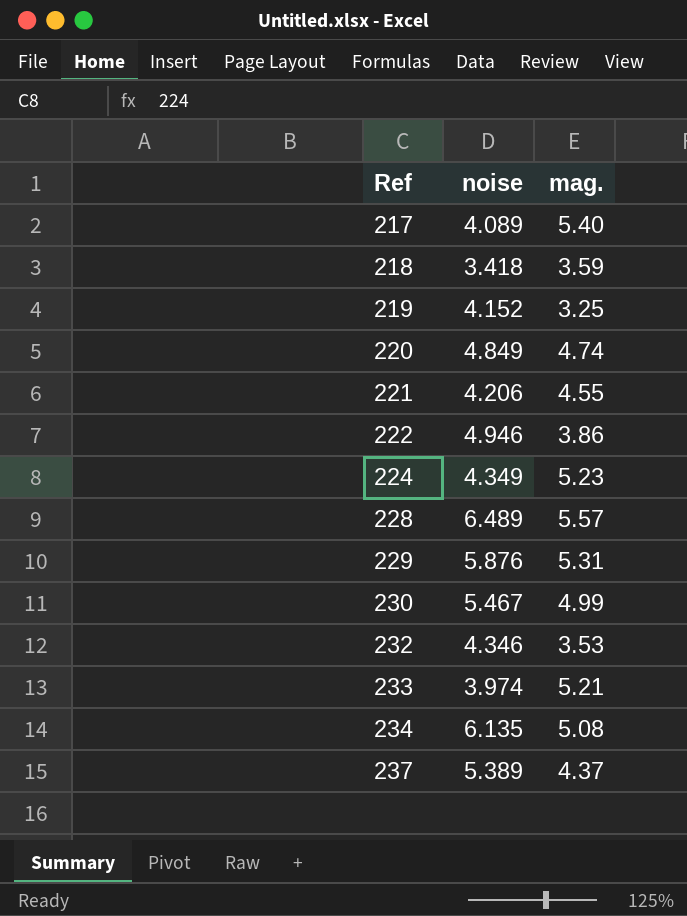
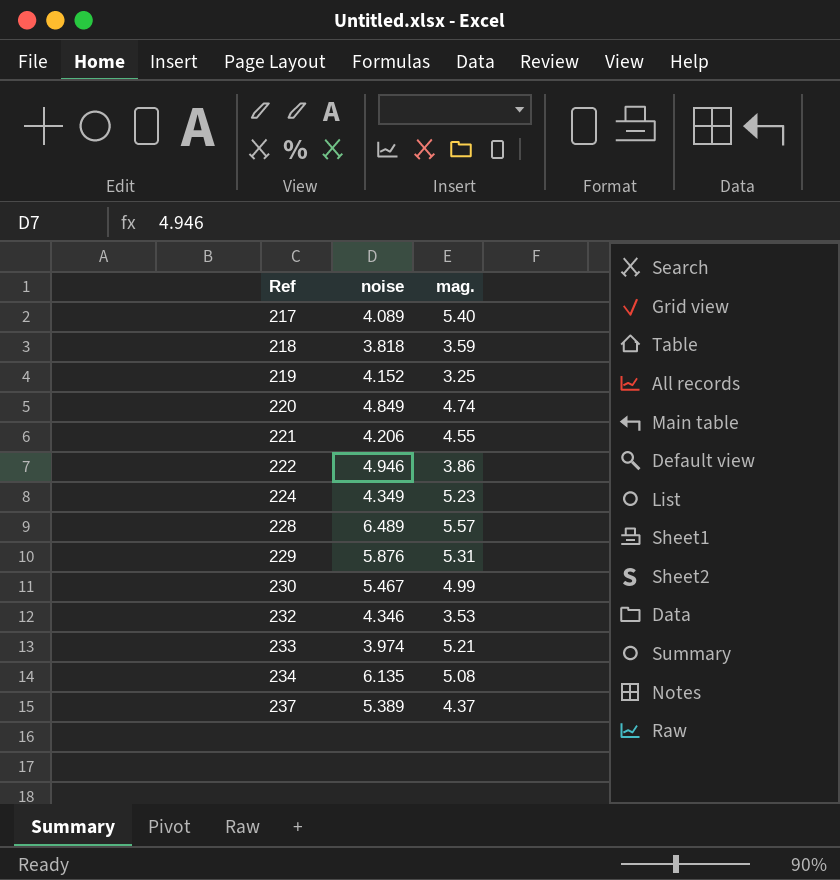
218 | noise: 3.418 -> 3.818

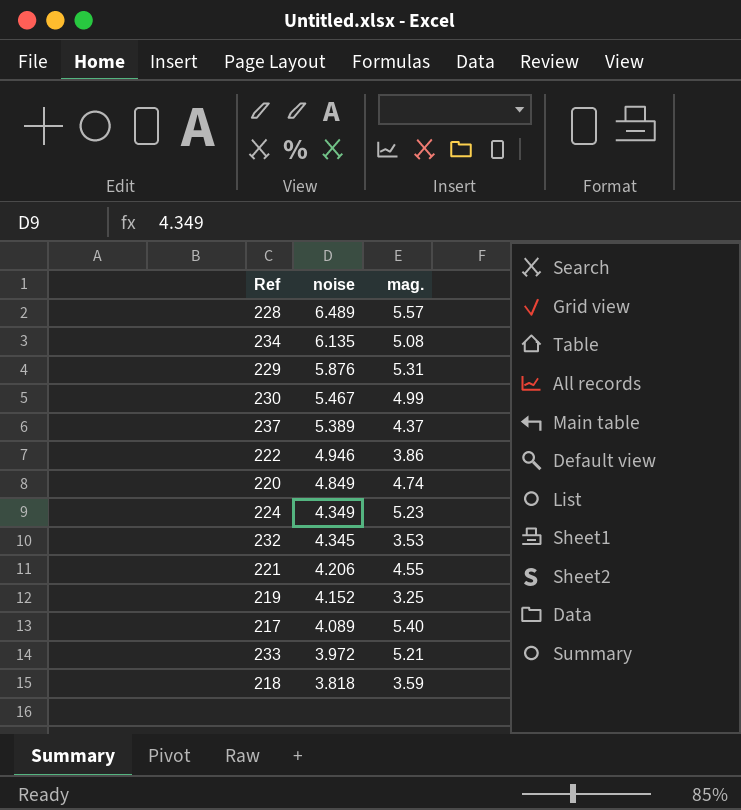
row order: Ref ascending -> noise descending
232 | noise: 4.346 -> 4.345
233 | noise: 3.974 -> 3.972

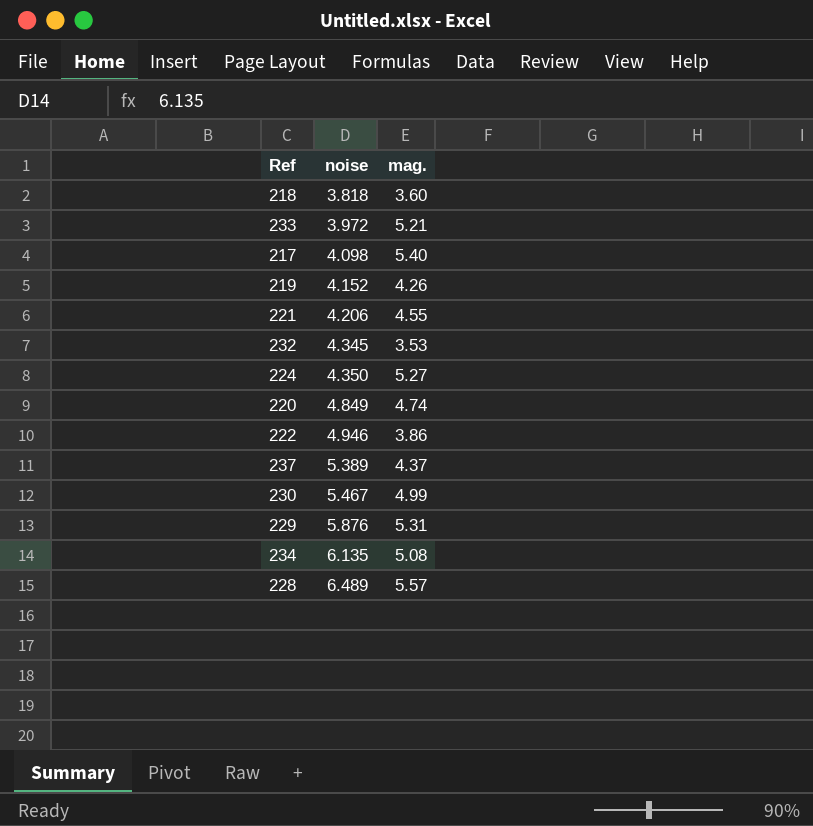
row order: noise descending -> noise ascending
218 | mag.: 3.59 -> 3.60
217 | noise: 4.089 -> 4.098
219 | mag.: 3.25 -> 4.26
224 | noise: 4.349 -> 4.350
224 | mag.: 5.23 -> 5.27

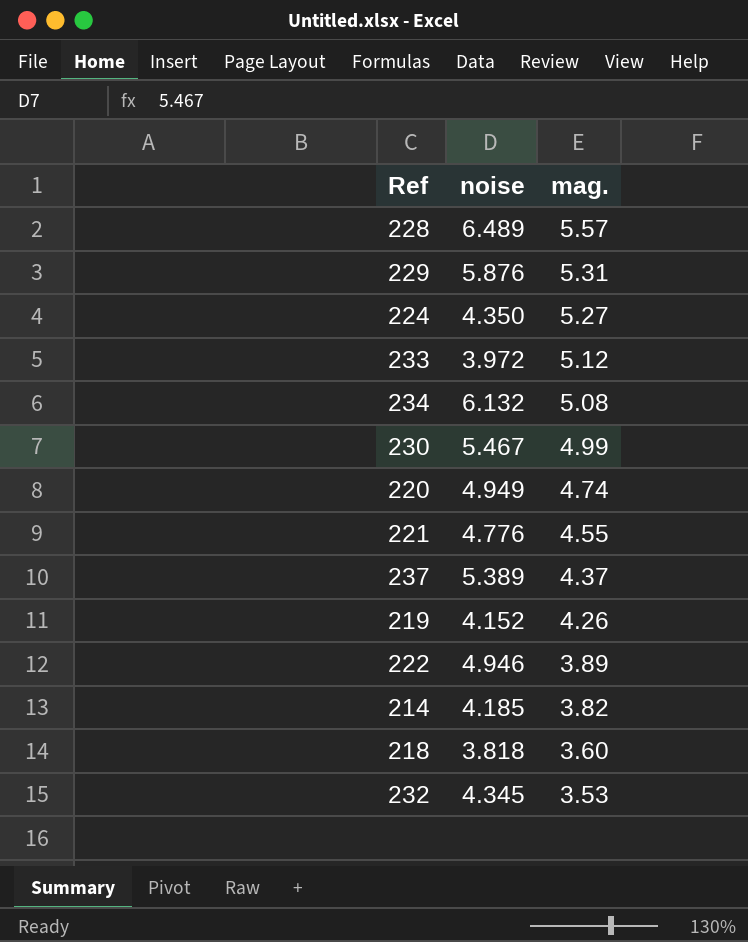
row order: noise ascending -> mag. descending
row 217: 4.098 | 5.40 -> none
233 | mag.: 5.21 -> 5.12
234 | noise: 6.135 -> 6.132
220 | noise: 4.849 -> 4.949
221 | noise: 4.206 -> 4.776
222 | mag.: 3.86 -> 3.89
row 214: none -> 4.185 | 3.82

